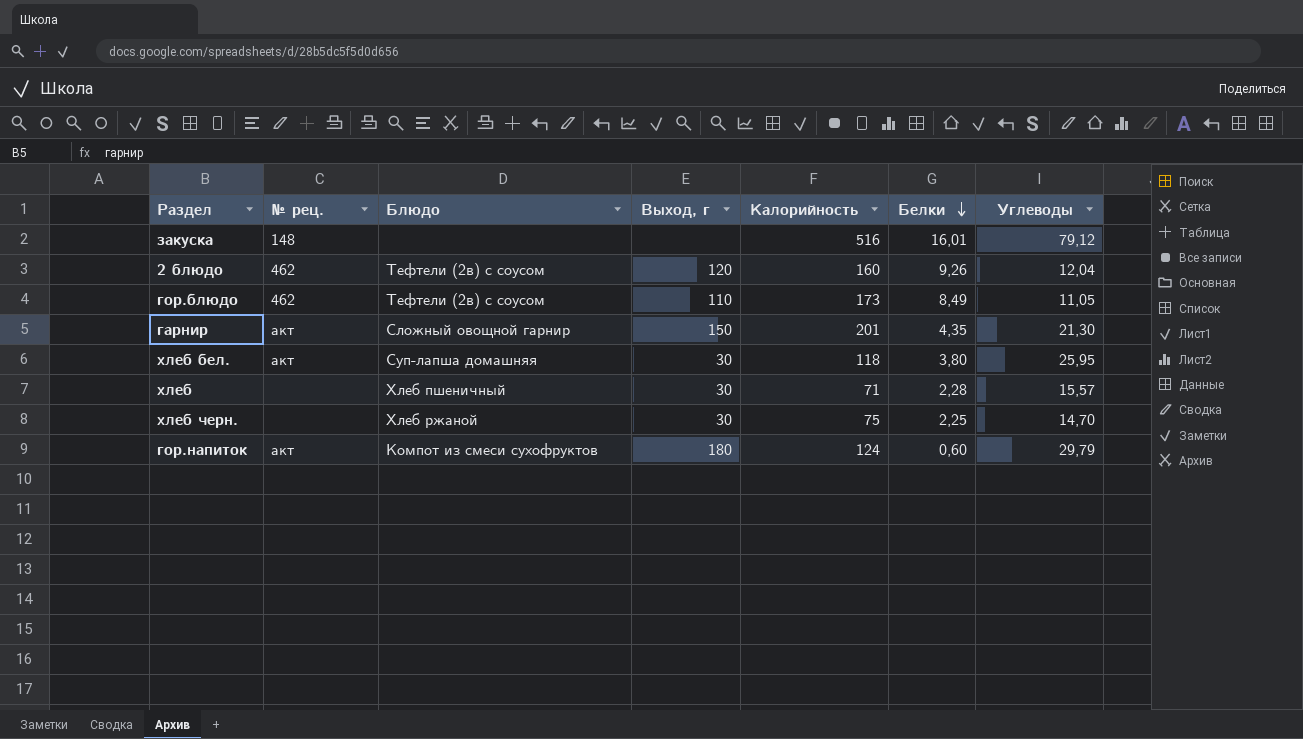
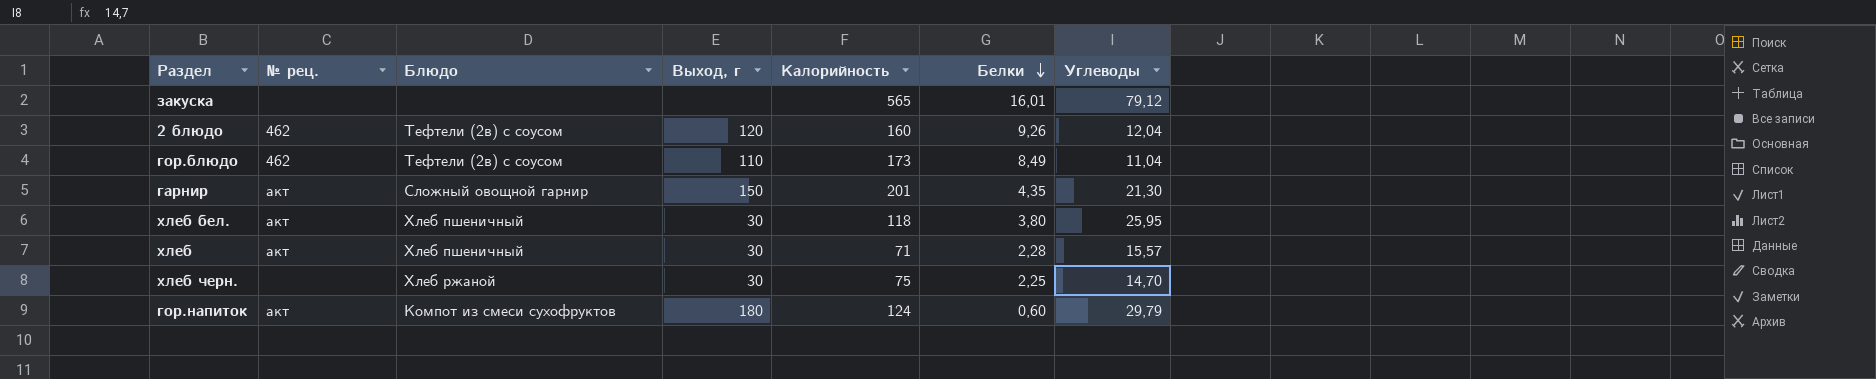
закуска | № рец.: 148 -> none
закуска | Калорийность: 516 -> 565
гор.блюдо | Углеводы: 11,05 -> 11,04
хлеб бел. | Блюдо: Суп-лапша домашняя -> Хлеб пшеничный
хлеб | № рец.: none -> акт

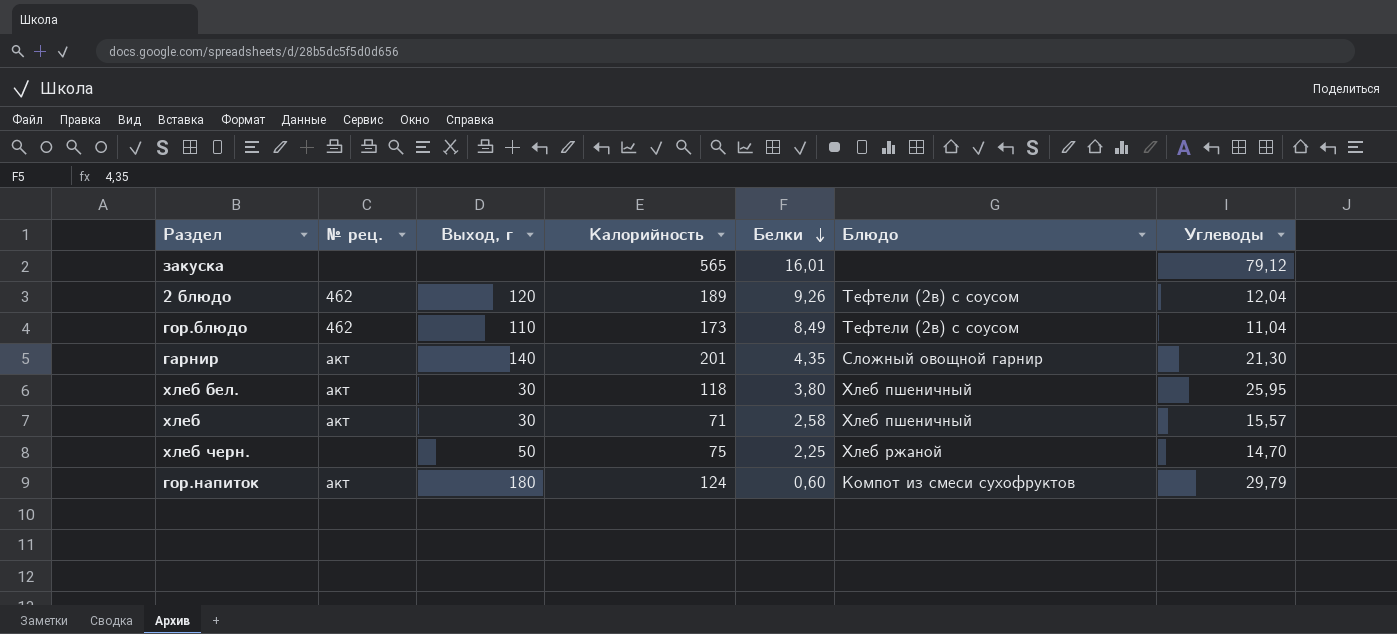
column Блюдо | position: 3 -> 6
2 блюдо | Калорийность: 160 -> 189
гарнир | Выход, г: 150 -> 140
хлеб | Белки: 2,28 -> 2,58
хлеб черн. | Выход, г: 30 -> 50

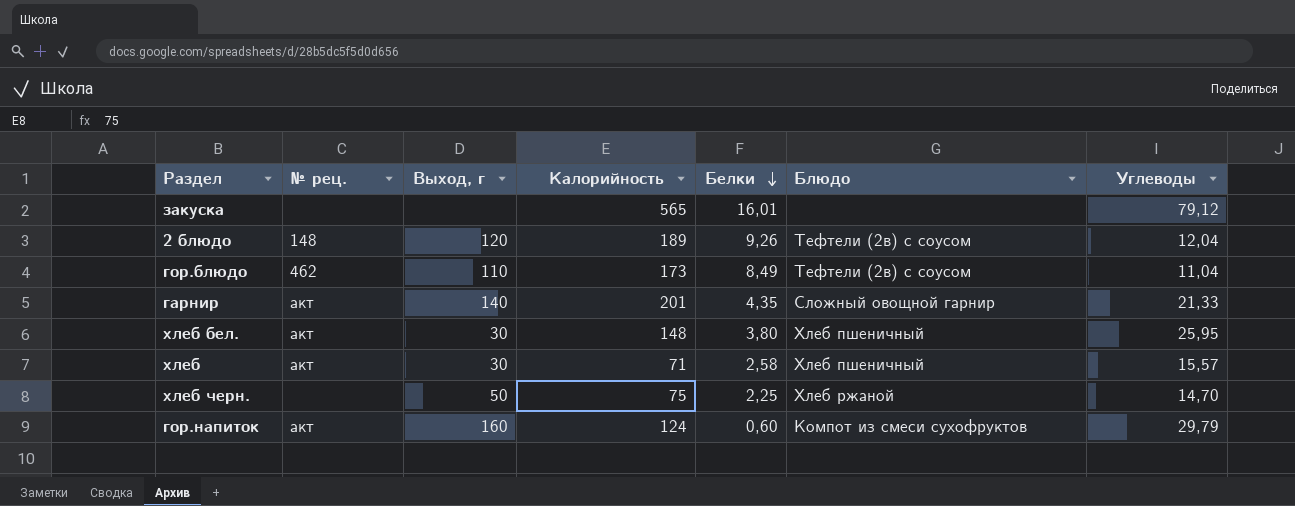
2 блюдо | № рец.: 462 -> 148
гарнир | Углеводы: 21,30 -> 21,33
хлеб бел. | Калорийность: 118 -> 148
гор.напиток | Выход, г: 180 -> 160

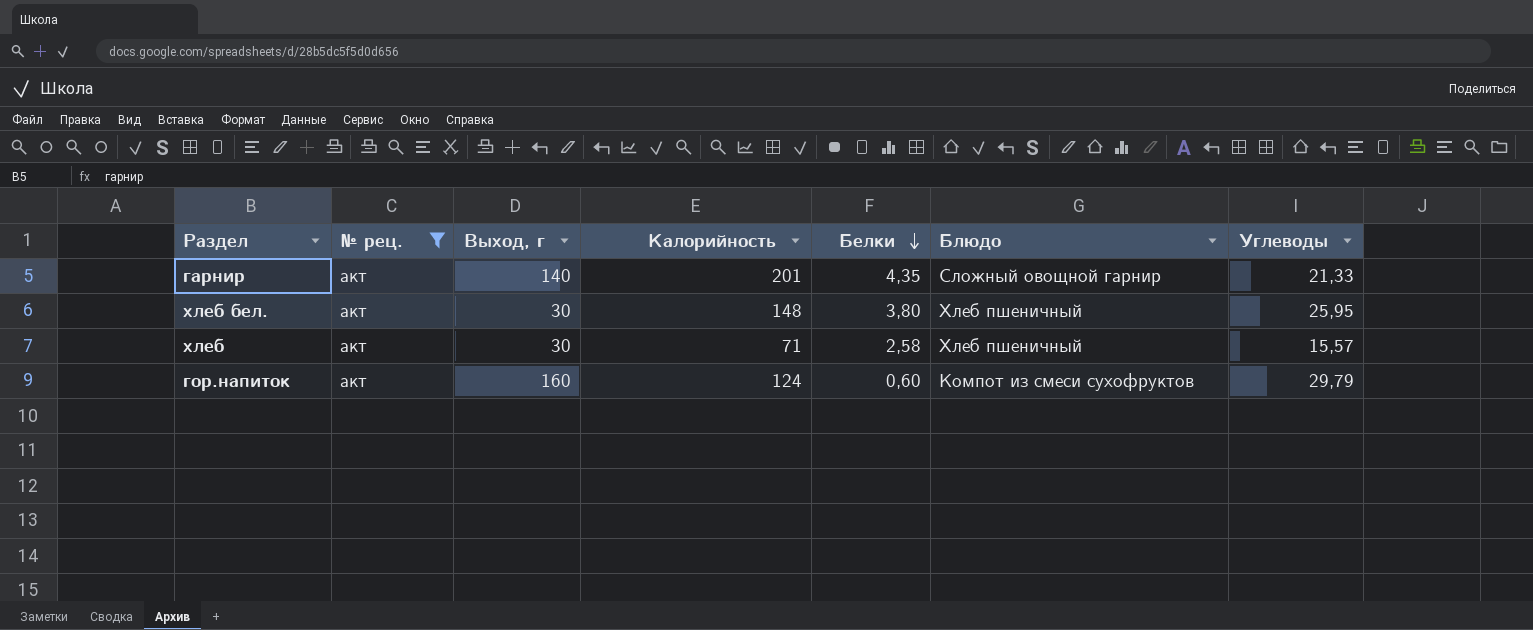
filter: none -> № рец. = акт

